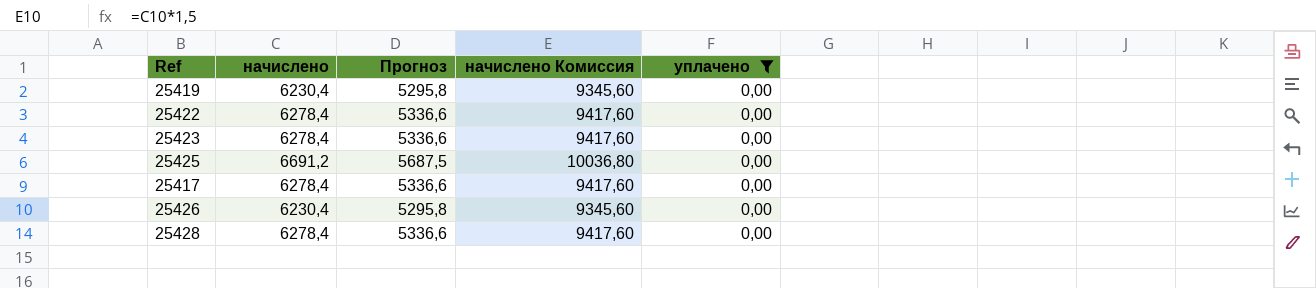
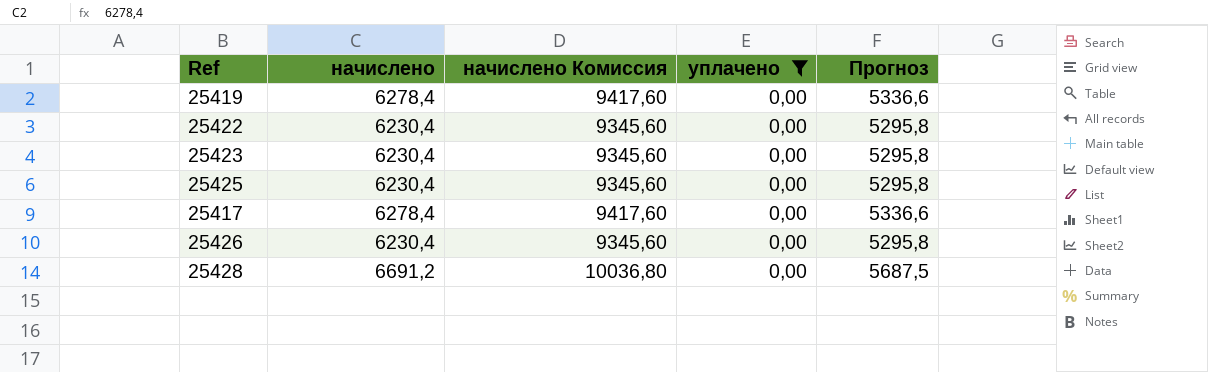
column Прогноз | position: 3 -> 5
25419 | начислено: 6230,4 -> 6278,4
25419 | начислено Комиссия: 9345,60 -> 9417,60
25419 | Прогноз: 5295,8 -> 5336,6
25422 | начислено: 6278,4 -> 6230,4
25422 | начислено Комиссия: 9417,60 -> 9345,60
25422 | Прогноз: 5336,6 -> 5295,8
25423 | начислено: 6278,4 -> 6230,4
25423 | начислено Комиссия: 9417,60 -> 9345,60
25423 | Прогноз: 5336,6 -> 5295,8
25425 | начислено: 6691,2 -> 6230,4
25425 | начислено Комиссия: 10036,80 -> 9345,60
25425 | Прогноз: 5687,5 -> 5295,8
25428 | начислено: 6278,4 -> 6691,2
25428 | начислено Комиссия: 9417,60 -> 10036,80
25428 | Прогноз: 5336,6 -> 5687,5

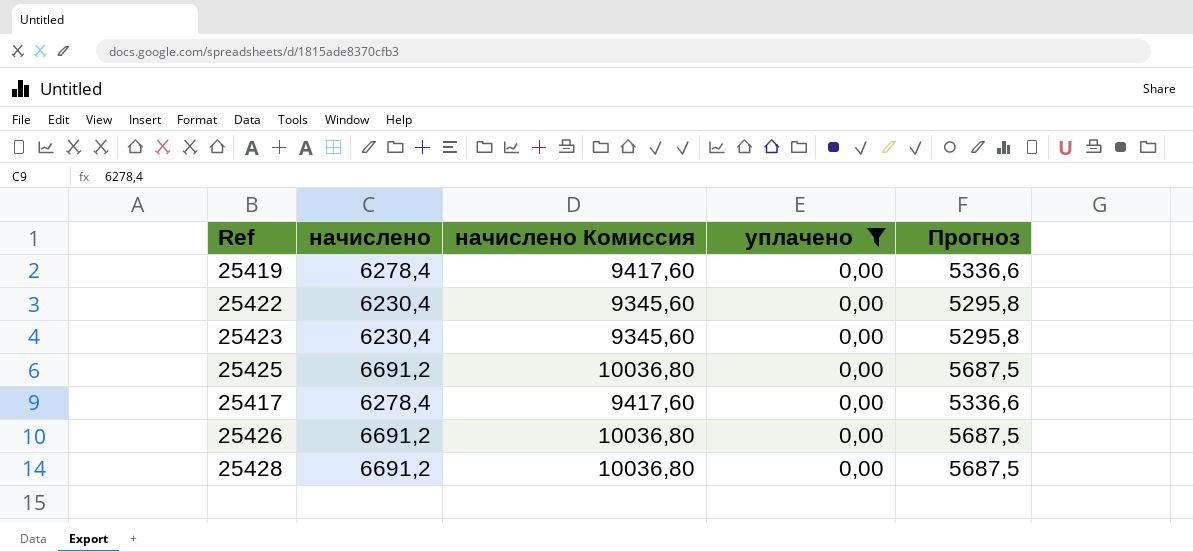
25425 | начислено: 6230,4 -> 6691,2
25425 | начислено Комиссия: 9345,60 -> 10036,80
25425 | Прогноз: 5295,8 -> 5687,5
25426 | начислено: 6230,4 -> 6691,2
25426 | начислено Комиссия: 9345,60 -> 10036,80
25426 | Прогноз: 5295,8 -> 5687,5

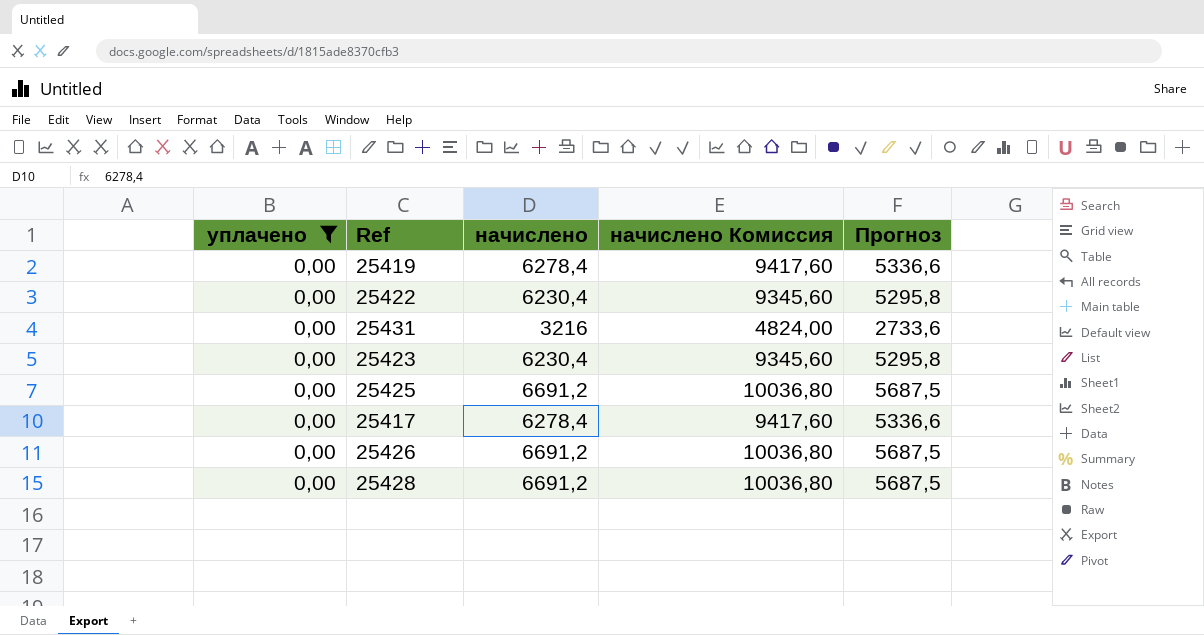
column уплачено | position: 4 -> 1
row 25431: none -> 0,00 | 3216 | 4824,00 | 2733,6

